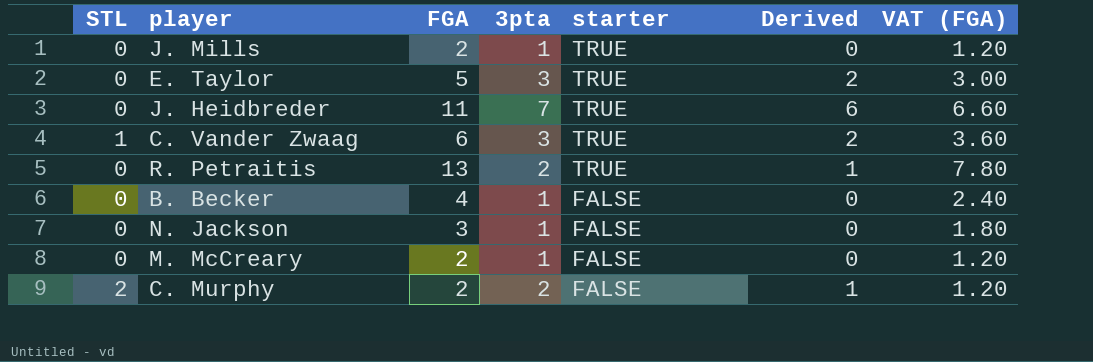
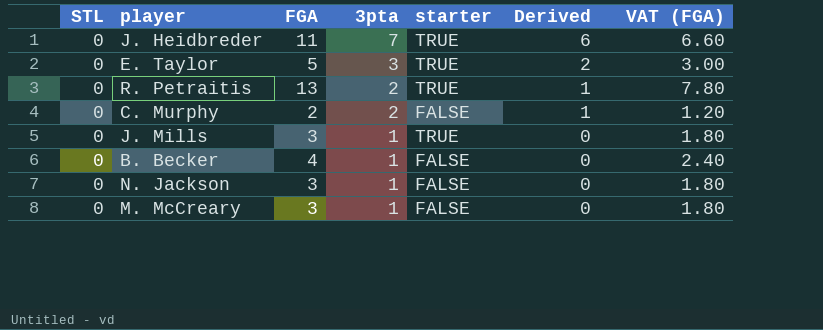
row order: starter descending -> 3pta descending
row C. Vander Zwaag: 1 | 6 | 3 | TRUE | 2 | 3.60 -> none
C. Murphy | STL: 2 -> 0
J. Mills | FGA: 2 -> 3
J. Mills | VAT (FGA): 1.20 -> 1.80
M. McCreary | FGA: 2 -> 3
M. McCreary | VAT (FGA): 1.20 -> 1.80

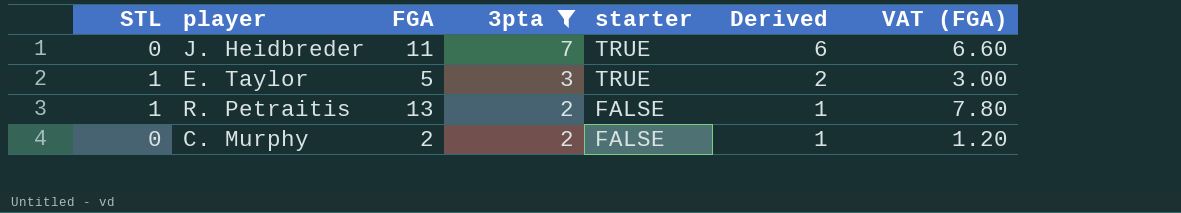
filter: none -> 3pta != 1
E. Taylor | STL: 0 -> 1
R. Petraitis | STL: 0 -> 1
R. Petraitis | starter: TRUE -> FALSE

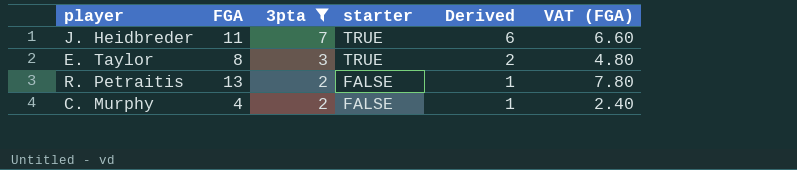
column STL | position: 1 -> none
E. Taylor | FGA: 5 -> 8
E. Taylor | VAT (FGA): 3.00 -> 4.80
C. Murphy | FGA: 2 -> 4
C. Murphy | VAT (FGA): 1.20 -> 2.40

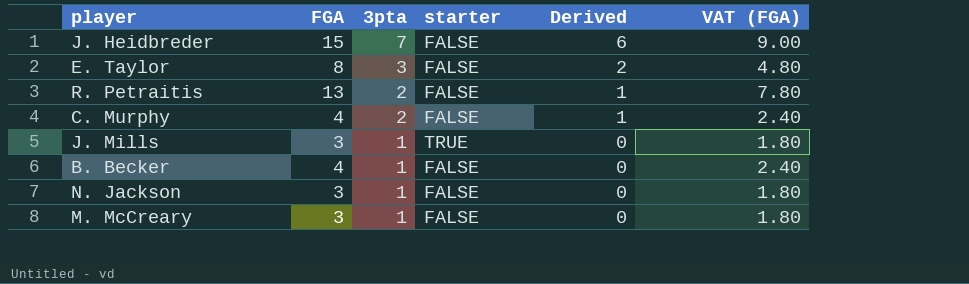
filter: 3pta != 1 -> none
J. Heidbreder | FGA: 11 -> 15
J. Heidbreder | starter: TRUE -> FALSE
J. Heidbreder | VAT (FGA): 6.60 -> 9.00
E. Taylor | starter: TRUE -> FALSE

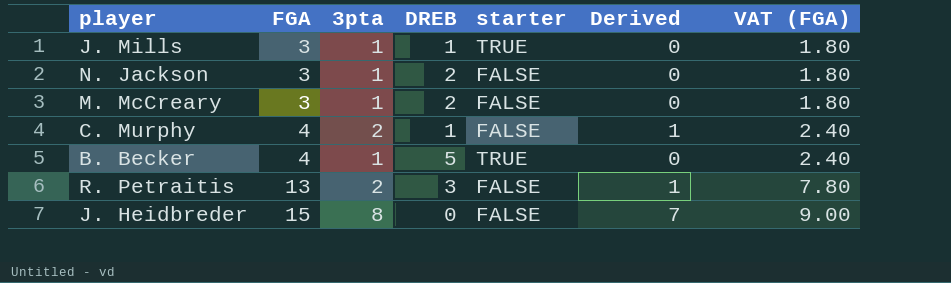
row order: 3pta descending -> FGA ascending
column DREB | position: none -> 4
row E. Taylor: 8 | 3 | FALSE | 2 | 4.80 -> none
B. Becker | starter: FALSE -> TRUE
J. Heidbreder | 3pta: 7 -> 8
J. Heidbreder | Derived: 6 -> 7

